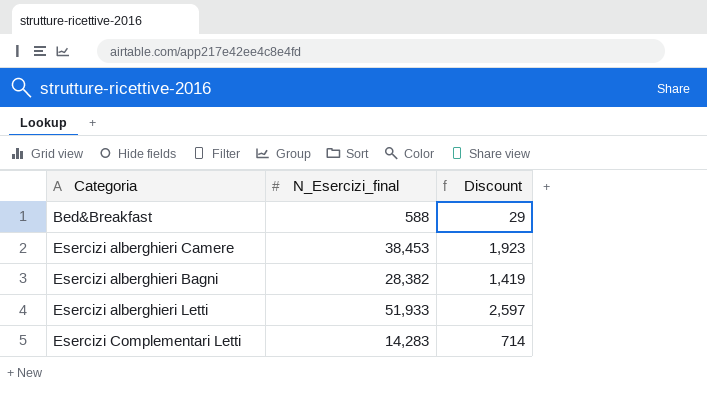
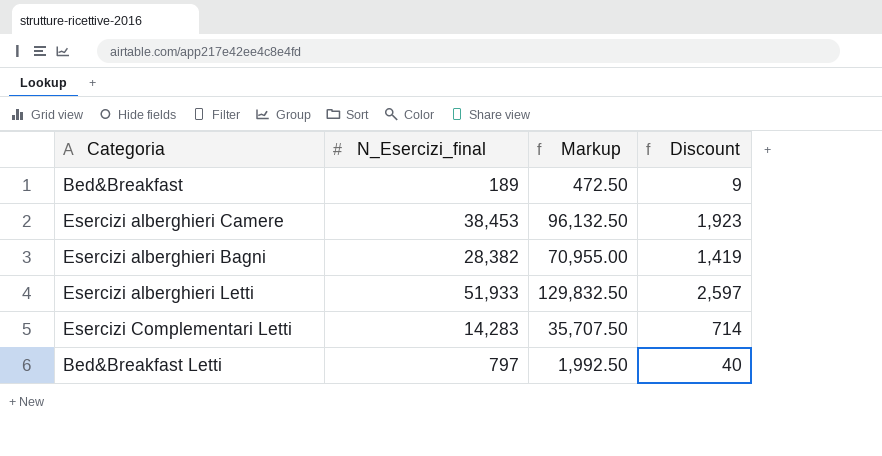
column Markup | formula: none -> [N_Esercizi_final] * 2.5
Bed&Breakfast | N_Esercizi_final: 588 -> 189
Bed&Breakfast | Discount: 29 -> 9
row Bed&Breakfast Letti: none -> 797 | 1,992.50 | 40

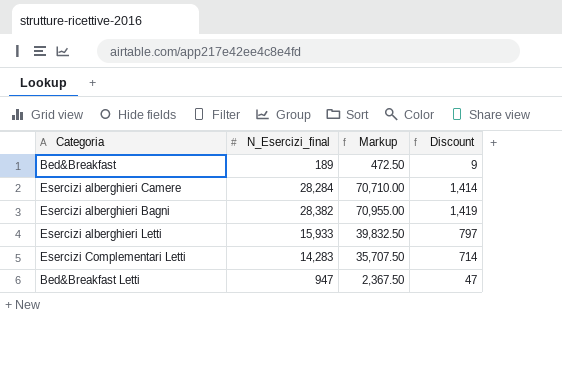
Esercizi alberghieri Camere | N_Esercizi_final: 38,453 -> 28,284
Esercizi alberghieri Camere | Markup: 96,132.50 -> 70,710.00
Esercizi alberghieri Camere | Discount: 1,923 -> 1,414
Esercizi alberghieri Letti | N_Esercizi_final: 51,933 -> 15,933
Esercizi alberghieri Letti | Markup: 129,832.50 -> 39,832.50
Esercizi alberghieri Letti | Discount: 2,597 -> 797
Bed&Breakfast Letti | N_Esercizi_final: 797 -> 947
Bed&Breakfast Letti | Markup: 1,992.50 -> 2,367.50
Bed&Breakfast Letti | Discount: 40 -> 47

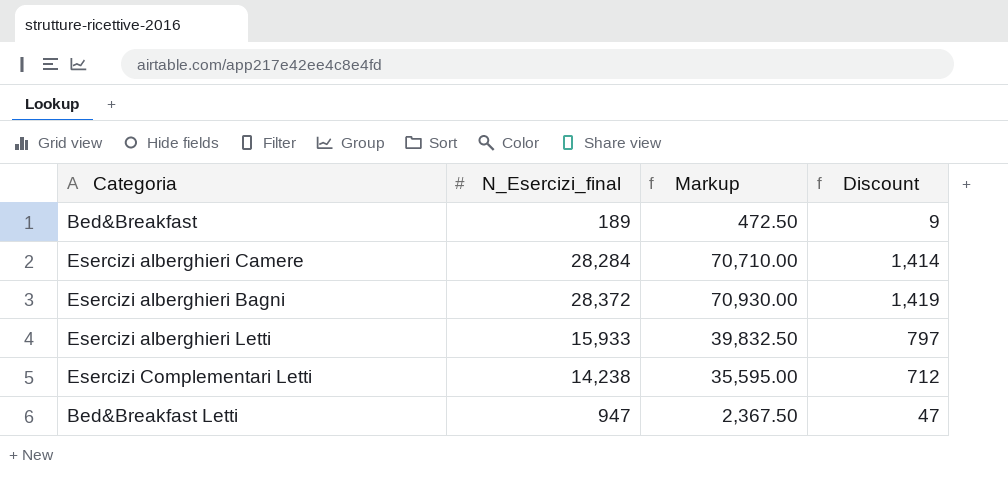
Esercizi alberghieri Bagni | N_Esercizi_final: 28,382 -> 28,372
Esercizi alberghieri Bagni | Markup: 70,955.00 -> 70,930.00
Esercizi Complementari Letti | N_Esercizi_final: 14,283 -> 14,238
Esercizi Complementari Letti | Markup: 35,707.50 -> 35,595.00
Esercizi Complementari Letti | Discount: 714 -> 712

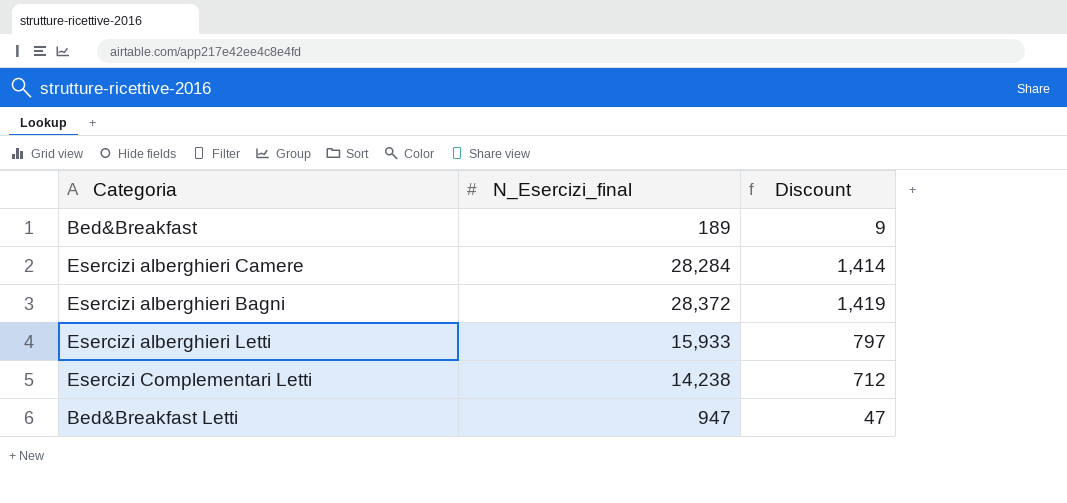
column Markup | formula: [N_Esercizi_final] * 2.5 -> none

